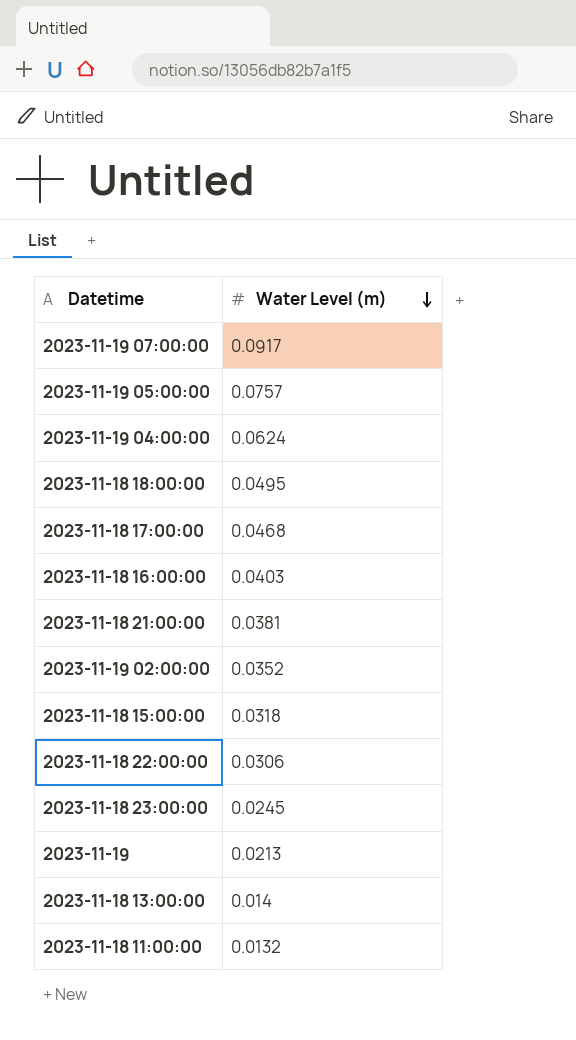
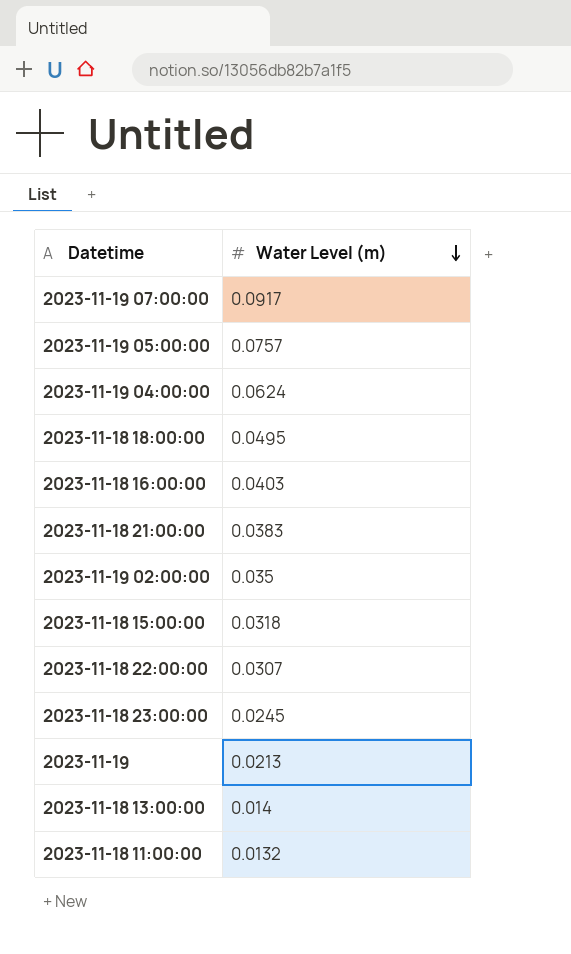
row 2023-11-18 17:00:00: 0.0468 -> none
2023-11-18 21:00:00 | Water Level (m): 0.0381 -> 0.0383
2023-11-19 02:00:00 | Water Level (m): 0.0352 -> 0.035
2023-11-18 22:00:00 | Water Level (m): 0.0306 -> 0.0307

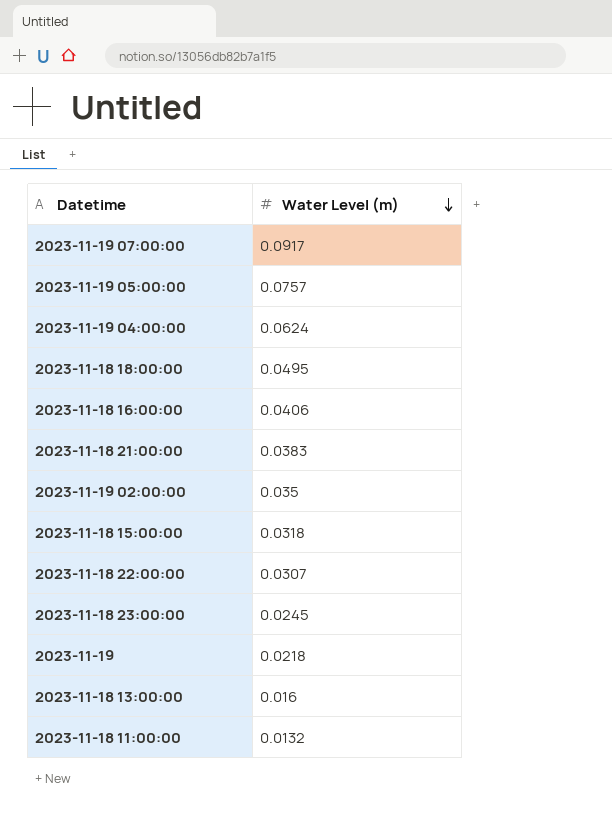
2023-11-18 16:00:00 | Water Level (m): 0.0403 -> 0.0406
2023-11-19 | Water Level (m): 0.0213 -> 0.0218
2023-11-18 13:00:00 | Water Level (m): 0.014 -> 0.016

